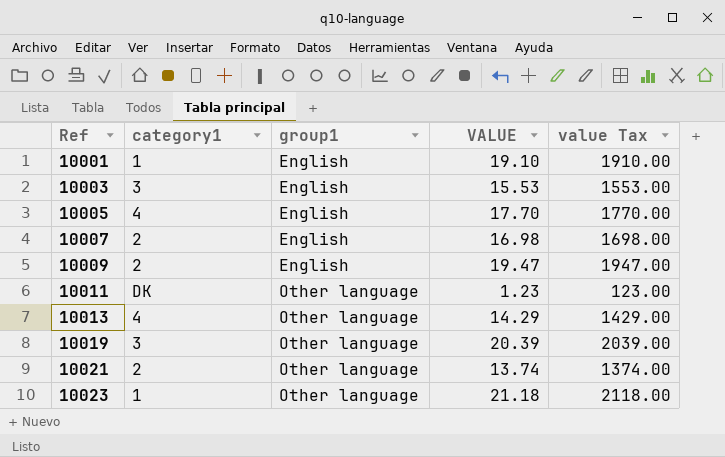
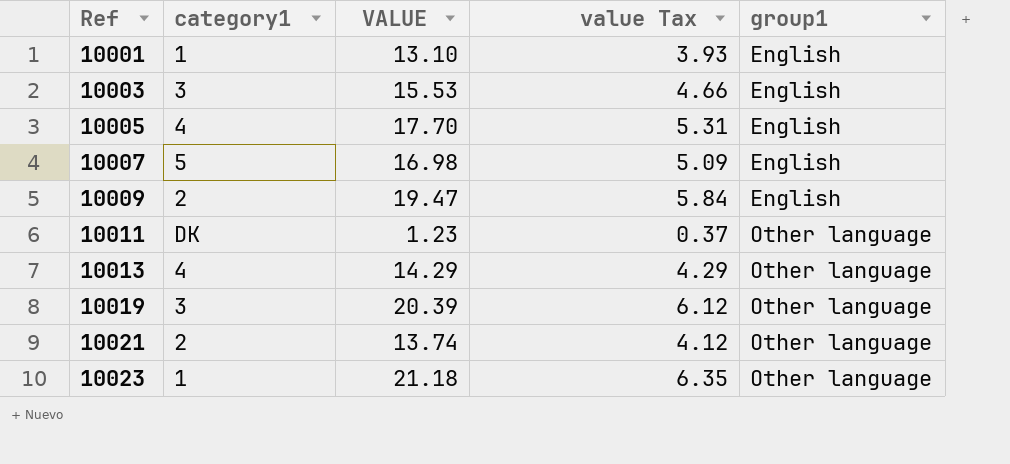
column value Tax | formula: [VALUE] * 100 -> [VALUE] * 0.3
column group1 | position: 3 -> 5
10001 | VALUE: 19.10 -> 13.10
10007 | category1: 2 -> 5

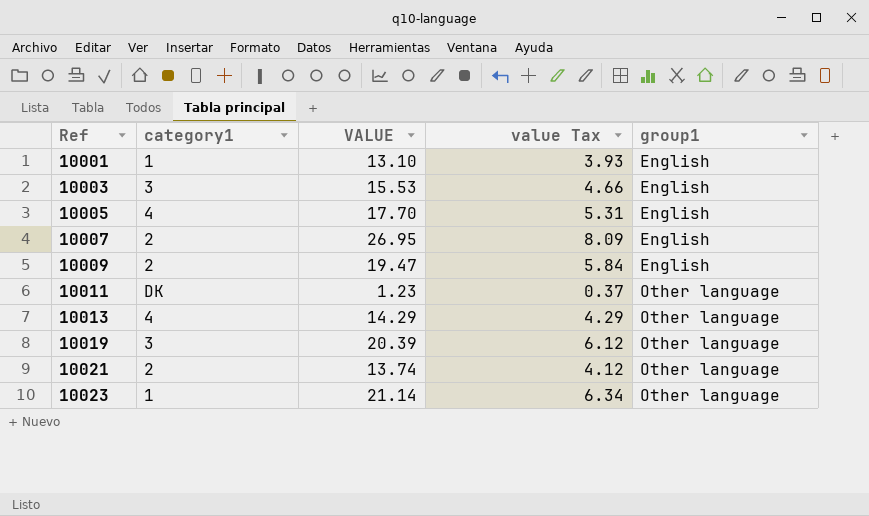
10007 | category1: 5 -> 2
10007 | VALUE: 16.98 -> 26.95
10007 | value Tax: 5.09 -> 8.09
10023 | VALUE: 21.18 -> 21.14
10023 | value Tax: 6.35 -> 6.34

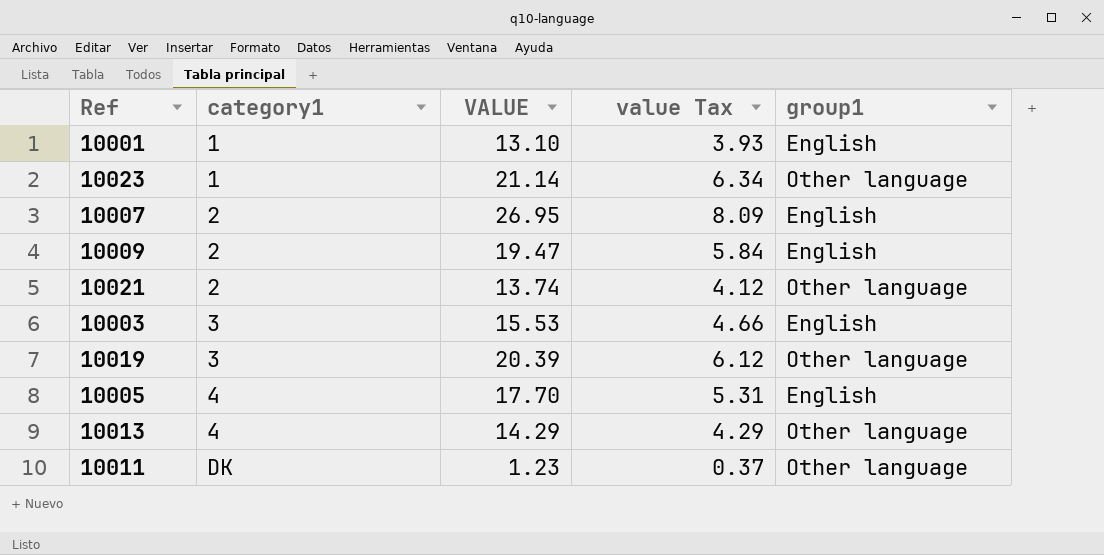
row order: Ref ascending -> category1 ascending

